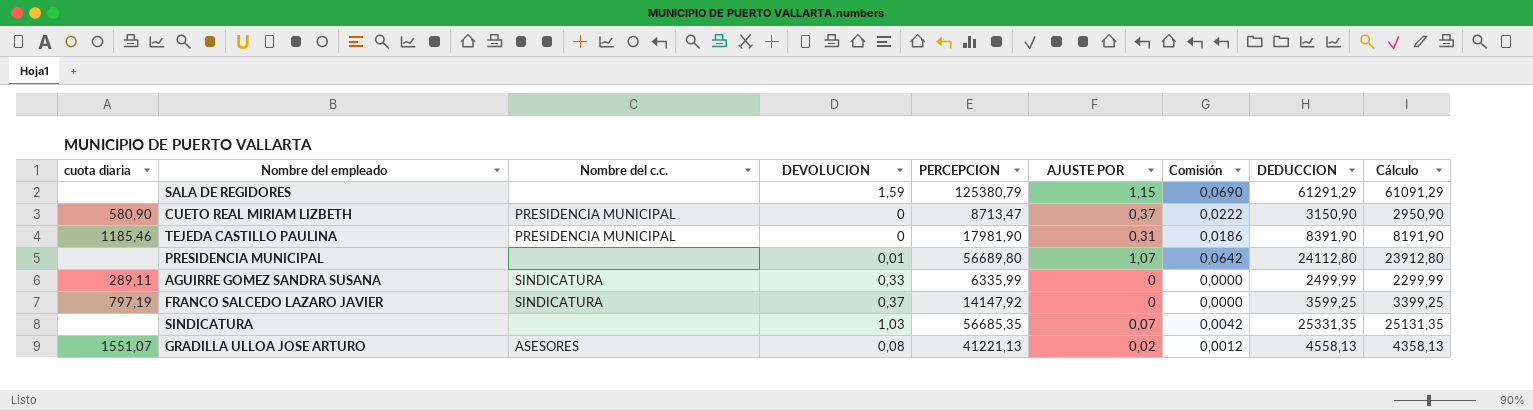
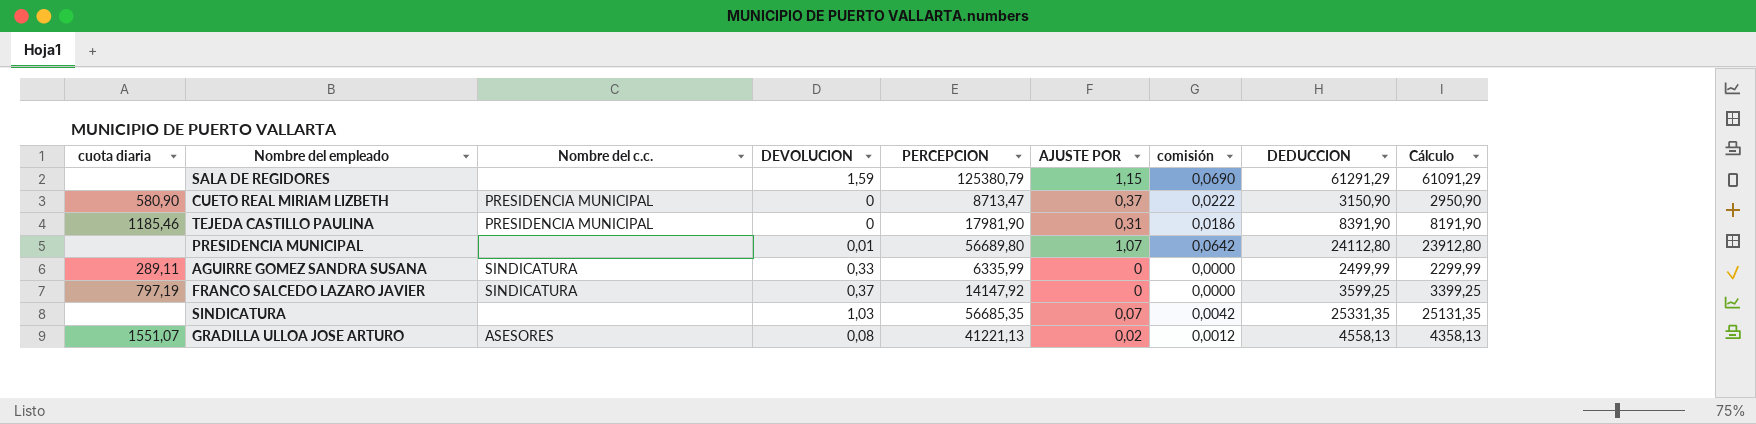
column name: Comisión -> comisión

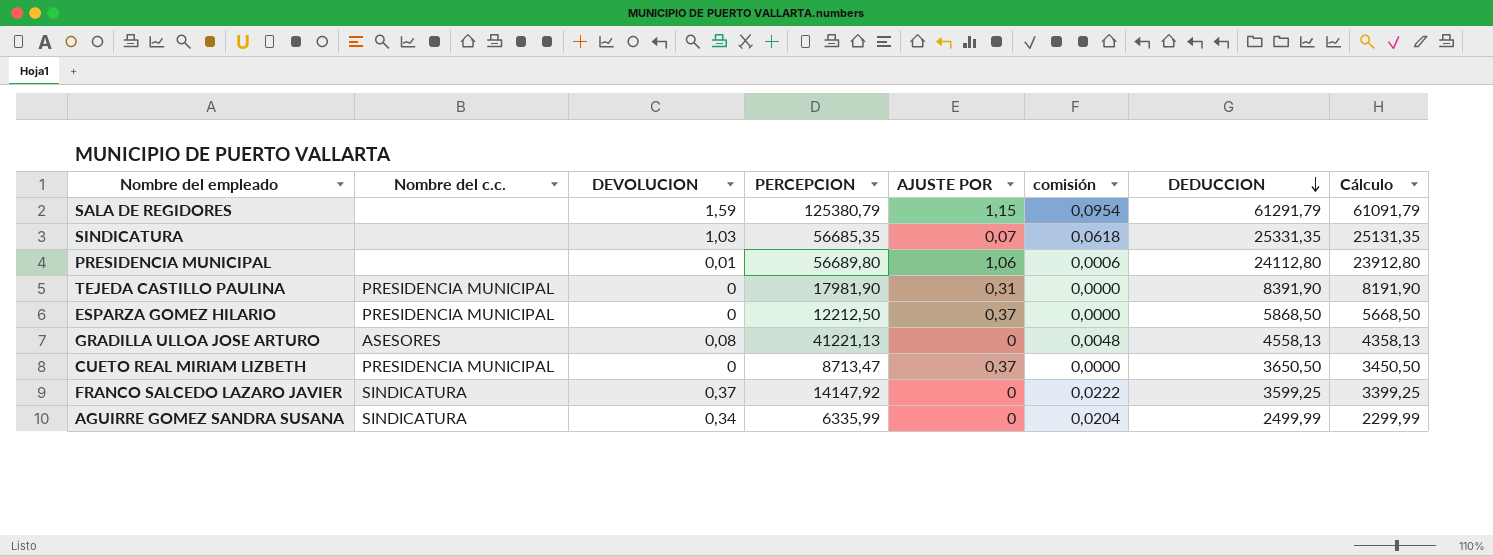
row order: none -> DEDUCCION descending
column cuota diaria | position: 1 -> none
column comisión | formula: [AJUSTE POR] * 0,06 -> [DEVOLUCION] * 0,06
SALA DE REGIDORES | DEDUCCION: 61291,29 -> 61291,79
SALA DE REGIDORES | Cálculo: 61091,29 -> 61091,79
PRESIDENCIA MUNICIPAL | AJUSTE POR: 1,07 -> 1,06
row ESPARZA GOMEZ HILARIO: none -> PRESIDENCIA MUNICIPAL | 0 | 12212,50 | 0,37 | 0,0000 | 5868,50 | 5668,50
GRADILLA ULLOA JOSE ARTURO | AJUSTE POR: 0,02 -> 0
CUETO REAL MIRIAM LIZBETH | DEDUCCION: 3150,90 -> 3650,50
CUETO REAL MIRIAM LIZBETH | Cálculo: 2950,90 -> 3450,50
AGUIRRE GOMEZ SANDRA SUSANA | DEVOLUCION: 0,33 -> 0,34

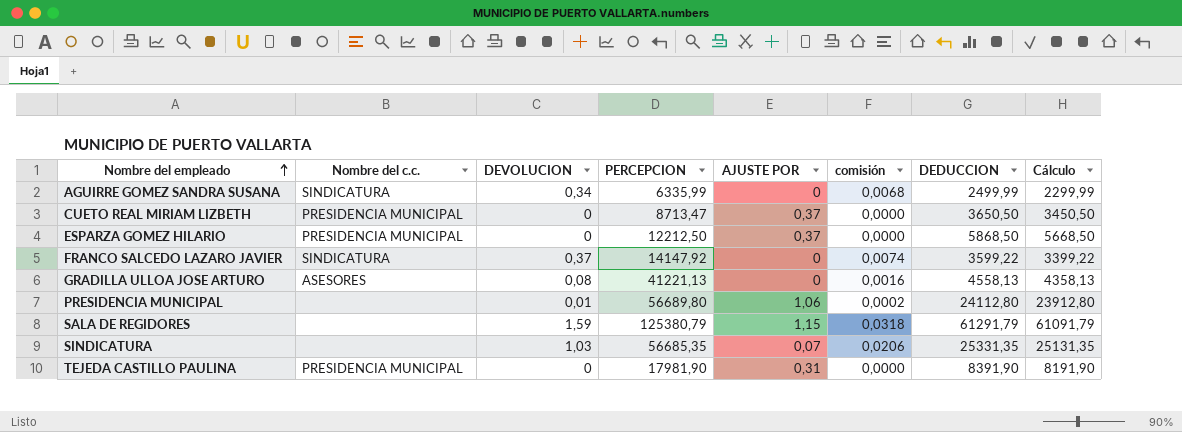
row order: DEDUCCION descending -> Nombre del empleado ascending
column comisión | formula: [DEVOLUCION] * 0,06 -> [DEVOLUCION] * 0,02
FRANCO SALCEDO LAZARO JAVIER | DEDUCCION: 3599,25 -> 3599,22
FRANCO SALCEDO LAZARO JAVIER | Cálculo: 3399,25 -> 3399,22

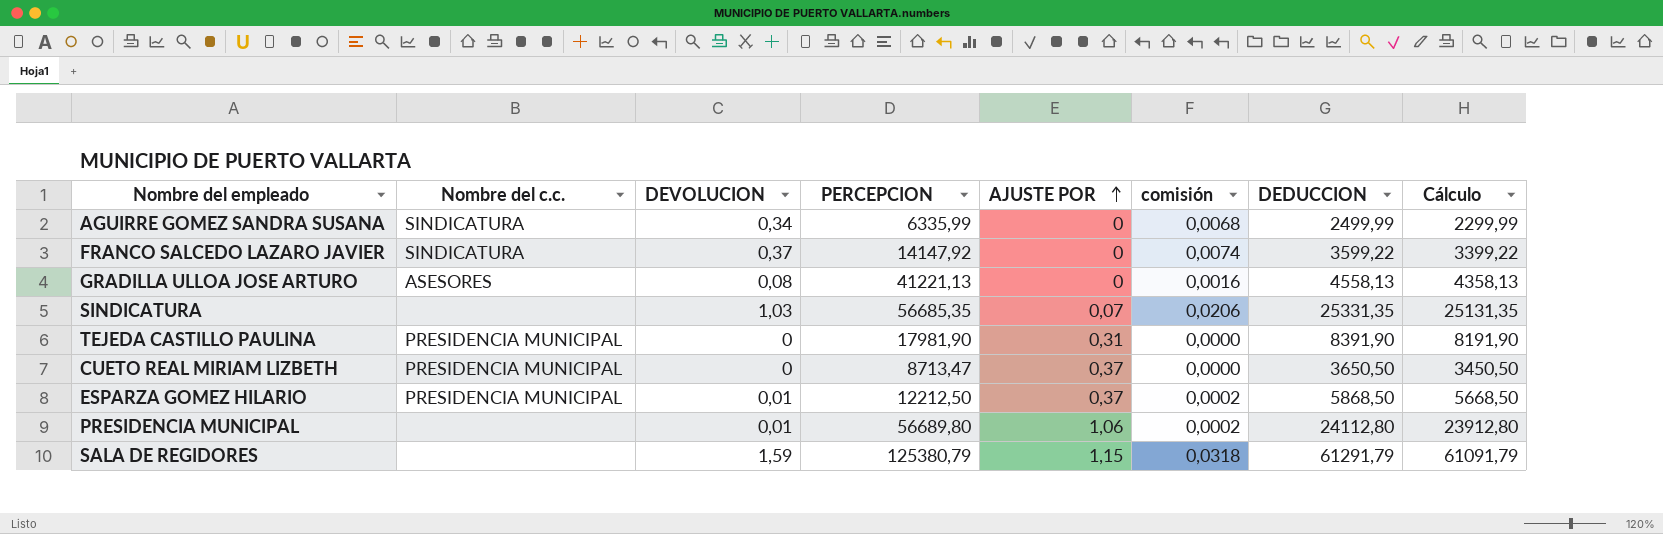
row order: Nombre del empleado ascending -> AJUSTE POR ascending
ESPARZA GOMEZ HILARIO | DEVOLUCION: 0 -> 0,01
ESPARZA GOMEZ HILARIO | comisión: 0,0000 -> 0,0002

